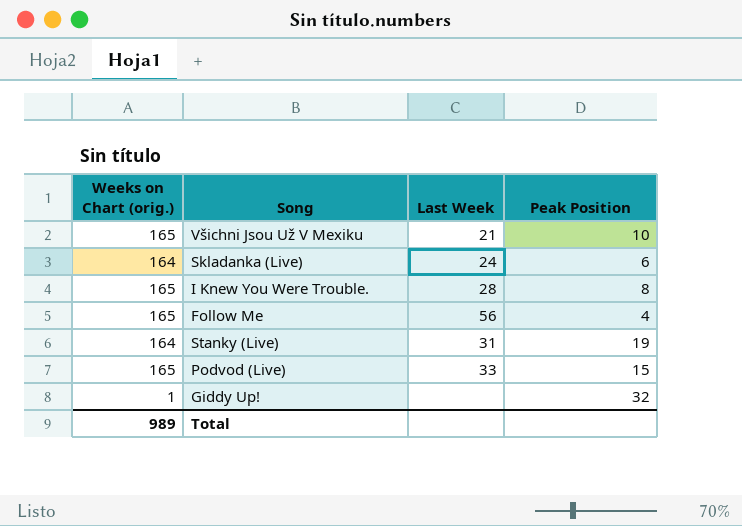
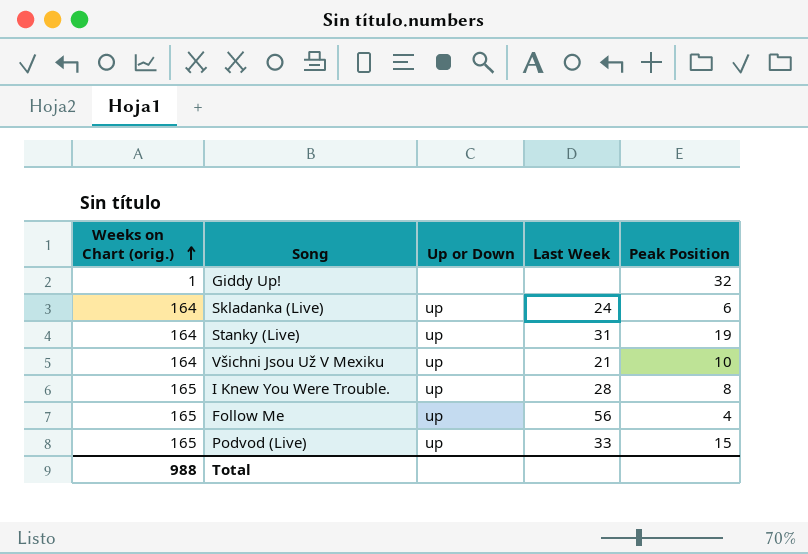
row order: none -> Weeks on Chart (orig.) ascending
column Up or Down | position: none -> 3
Všichni Jsou Už V Mexiku | Weeks on Chart (orig.): 165 -> 164
Total | Weeks on Chart (orig.): 989 -> 988

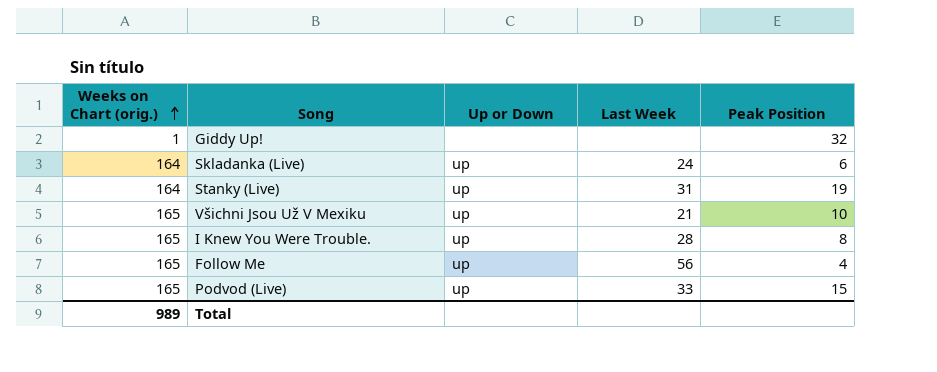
Všichni Jsou Už V Mexiku | Weeks on Chart (orig.): 164 -> 165
Total | Weeks on Chart (orig.): 988 -> 989

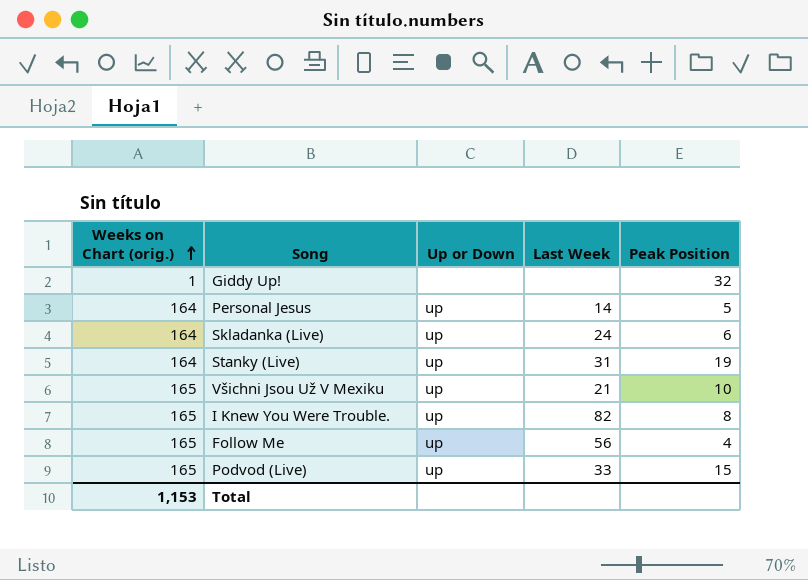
row Personal Jesus: none -> 164 | up | 14 | 5
I Knew You Were Trouble. | Last Week: 28 -> 82
Total | Weeks on Chart (orig.): 989 -> 1,153

